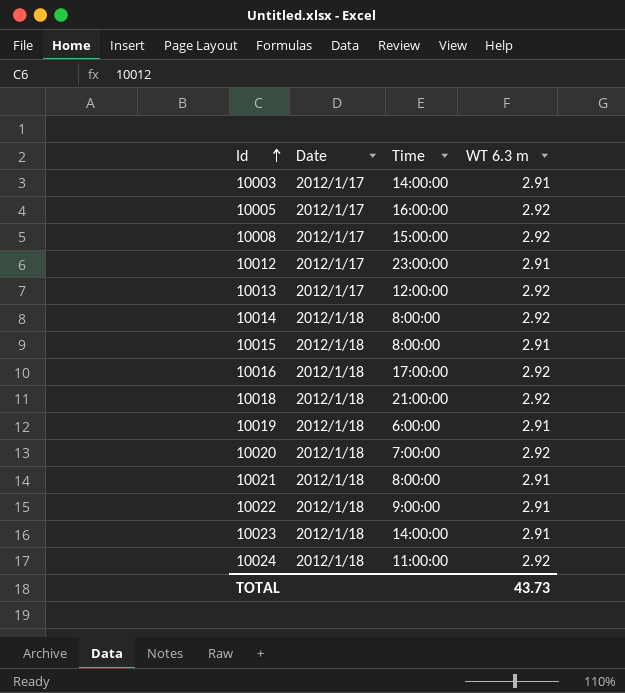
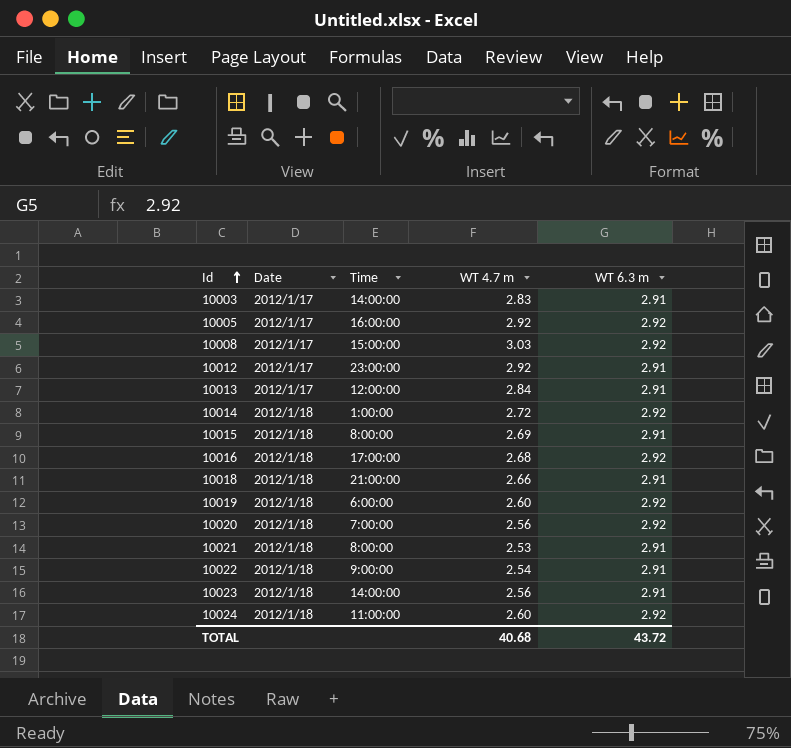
column WT 4.7 m | position: none -> 4
10013 | WT 6.3 m: 2.92 -> 2.91
10014 | Time: 8:00:00 -> 1:00:00
10018 | WT 6.3 m: 2.92 -> 2.91
10019 | WT 6.3 m: 2.91 -> 2.92
TOTAL | WT 6.3 m: 43.73 -> 43.72

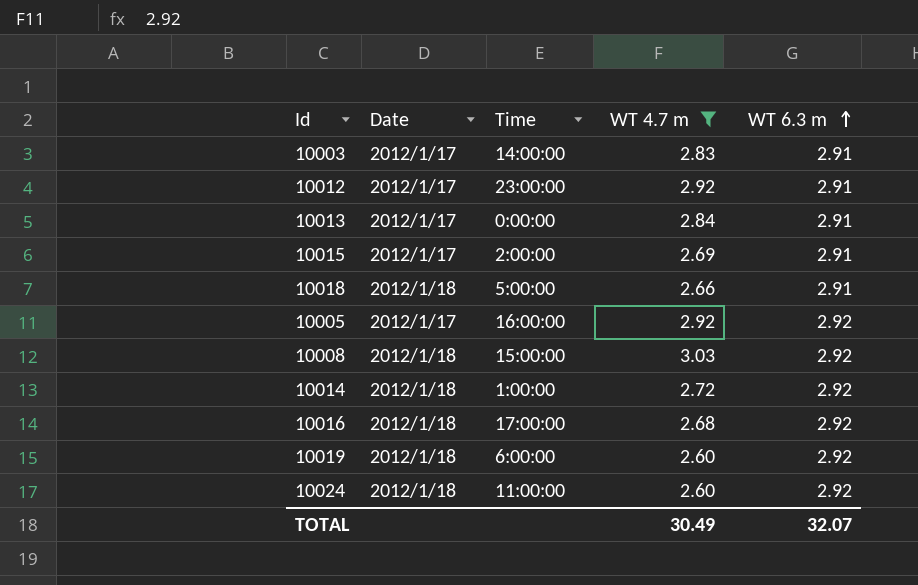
filter: none -> WT 4.7 m >= 2.60
row order: Id ascending -> WT 6.3 m ascending
10013 | Time: 12:00:00 -> 0:00:00
10015 | Date: 2012/1/18 -> 2012/1/17
10015 | Time: 8:00:00 -> 2:00:00
10018 | Time: 21:00:00 -> 5:00:00
10008 | Date: 2012/1/17 -> 2012/1/18
TOTAL | WT 4.7 m: 40.68 -> 30.49
TOTAL | WT 6.3 m: 43.72 -> 32.07

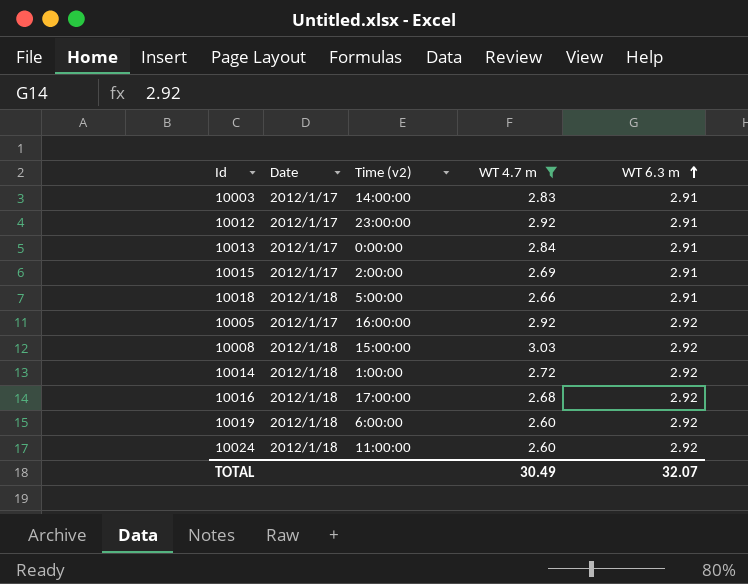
column name: Time -> Time (v2)

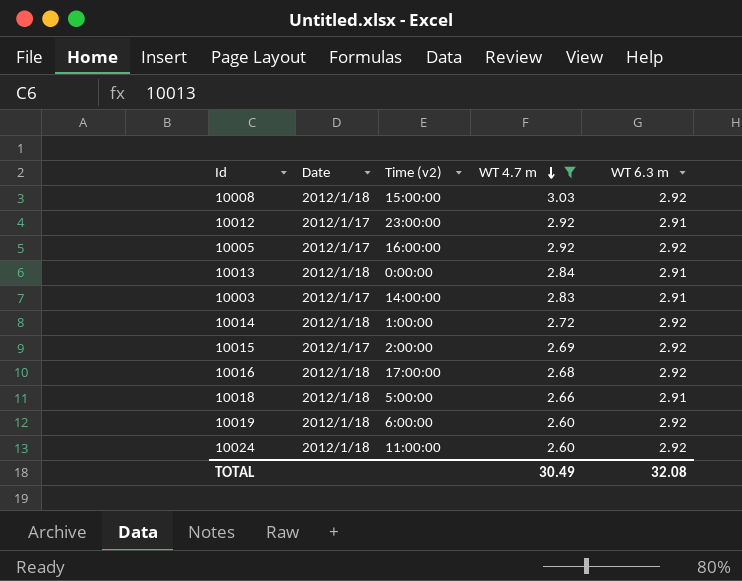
row order: WT 6.3 m ascending -> WT 4.7 m descending
10013 | Date: 2012/1/17 -> 2012/1/18
10015 | WT 6.3 m: 2.91 -> 2.92
TOTAL | WT 6.3 m: 32.07 -> 32.08

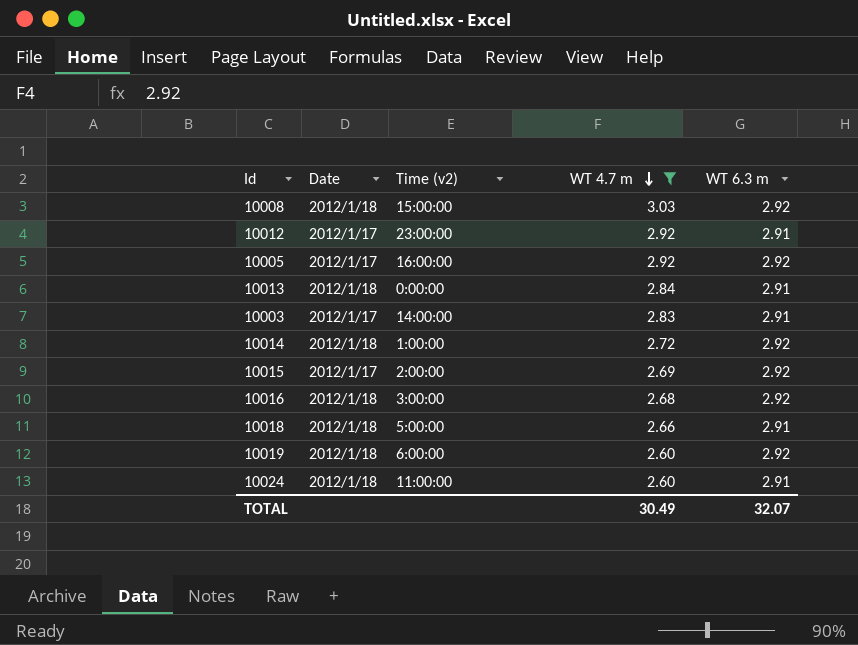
10016 | Time (v2): 17:00:00 -> 3:00:00
10024 | WT 6.3 m: 2.92 -> 2.91
TOTAL | WT 6.3 m: 32.08 -> 32.07

